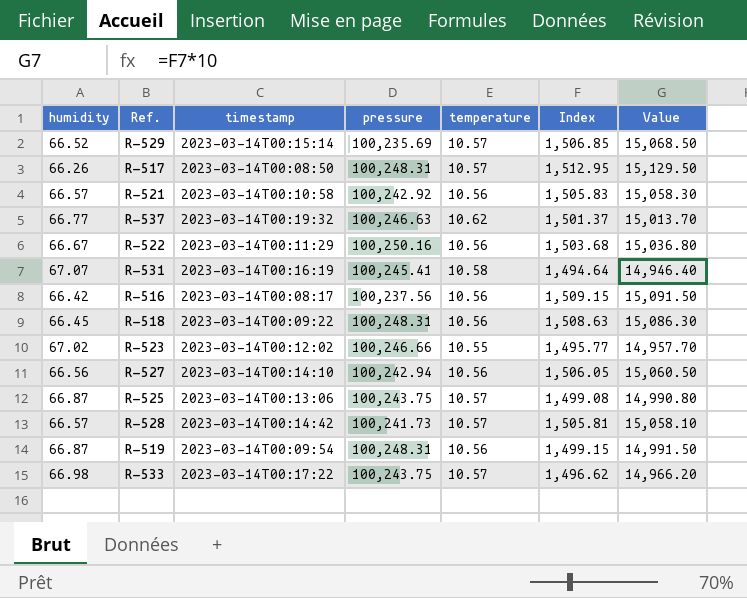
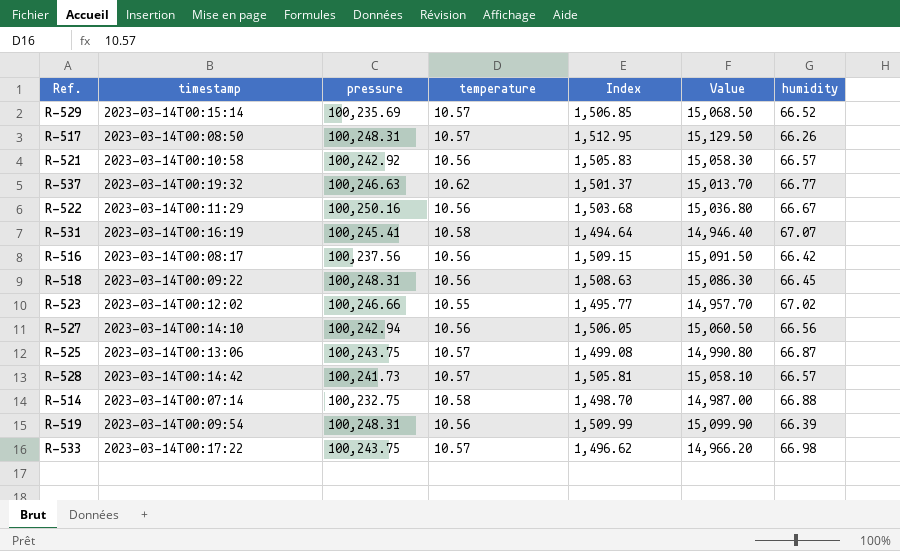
column humidity | position: 1 -> 7
row R-514: none -> 2023-03-14T00:07:14 | 100,232.75 | 10.58 | 1,498.70 | 14,987.00 | 66.88
R-519 | Index: 1,499.15 -> 1,509.99
R-519 | Value: 14,991.50 -> 15,099.90
R-519 | humidity: 66.87 -> 66.39

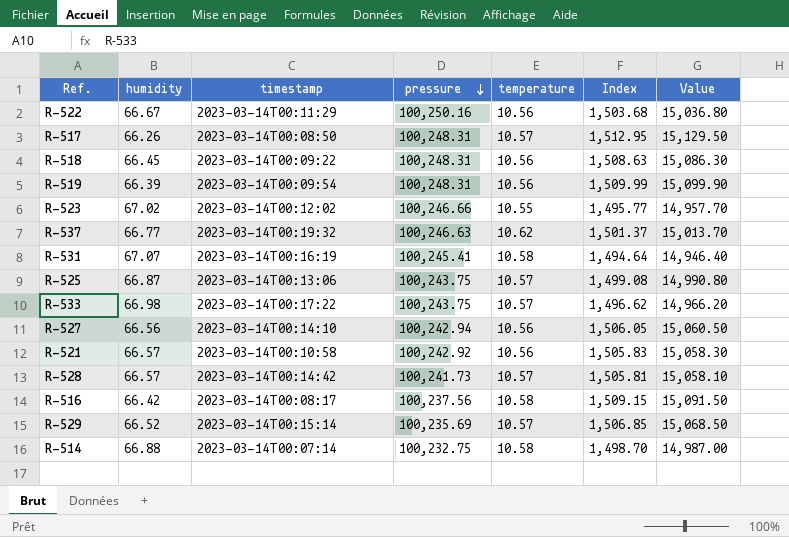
row order: none -> pressure descending
column humidity | position: 7 -> 2
R-516 | temperature: 10.56 -> 10.58

